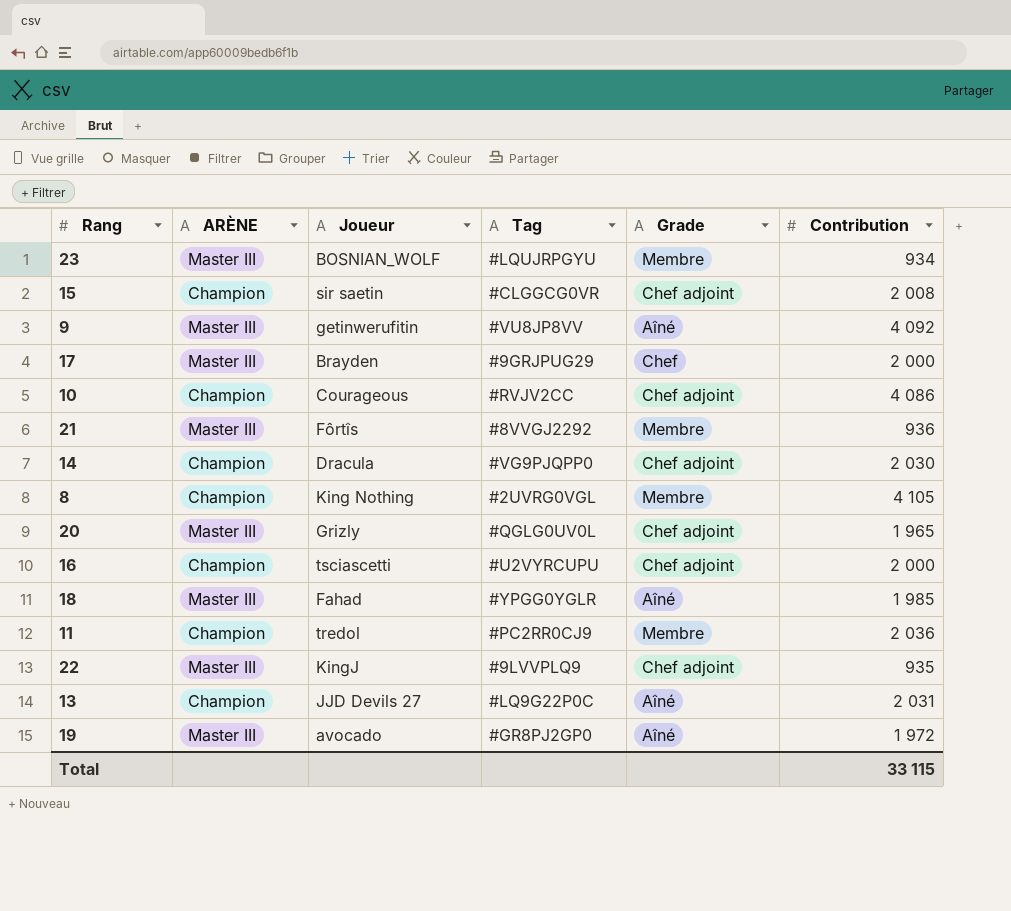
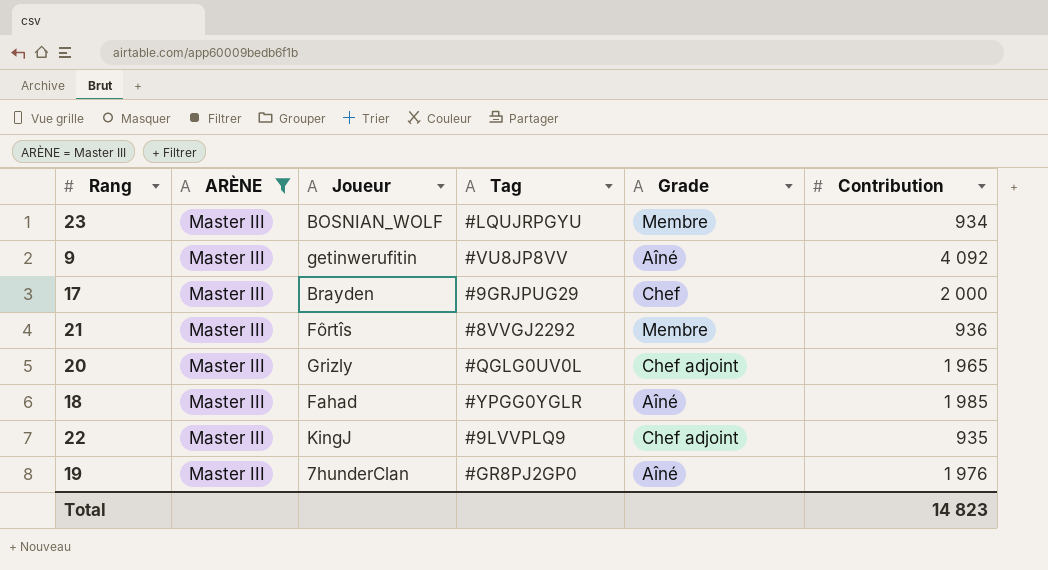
filter: none -> ARÈNE = Master III
19 | Joueur: avocado -> 7hunderClan
19 | Contribution: 1 972 -> 1 976
Total | Contribution: 33 115 -> 14 823

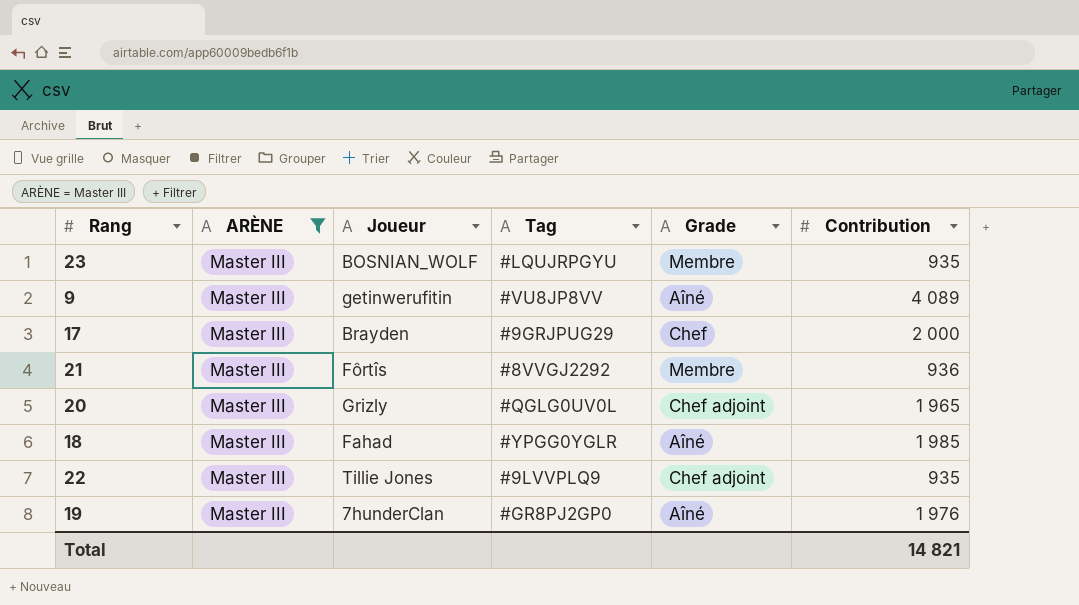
23 | Contribution: 934 -> 935
9 | Contribution: 4 092 -> 4 089
22 | Joueur: KingJ -> Tillie Jones
Total | Contribution: 14 823 -> 14 821

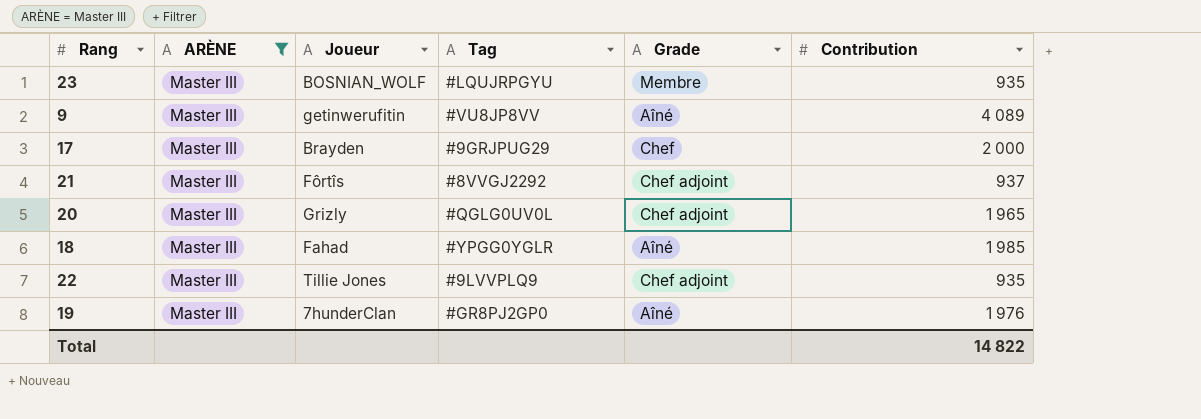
21 | Grade: Membre -> Chef adjoint
21 | Contribution: 936 -> 937
Total | Contribution: 14 821 -> 14 822

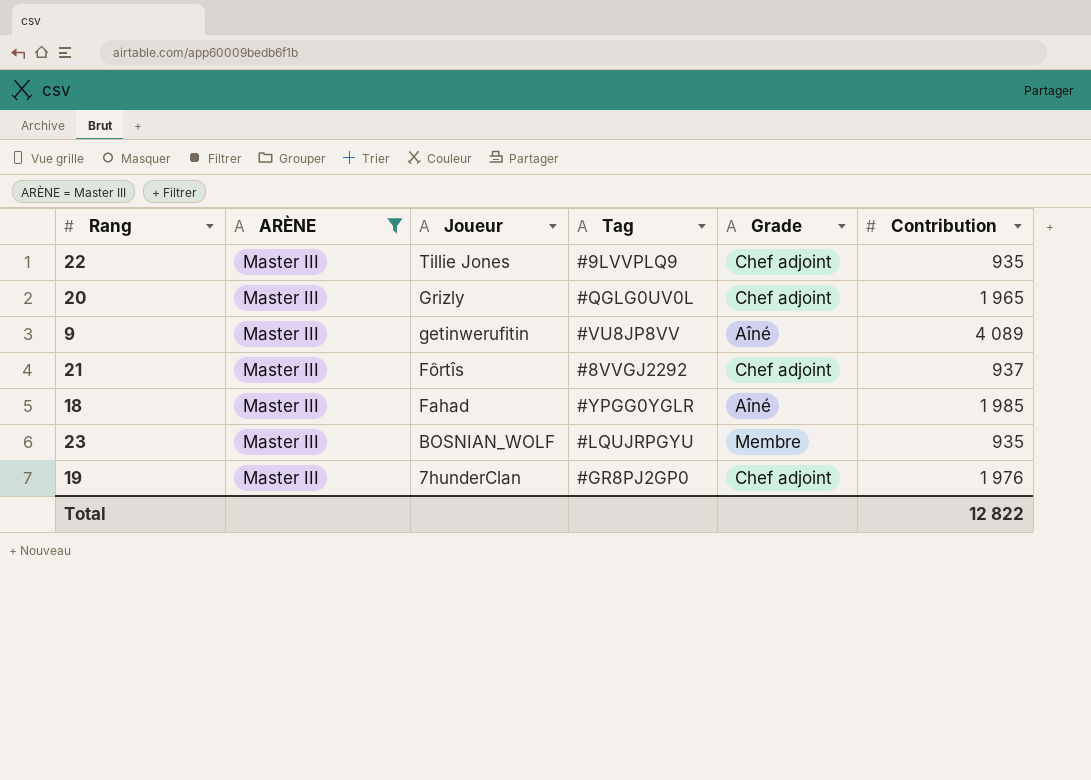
row order: none -> Joueur descending
row 17: Master III | Brayden | #9GRJPUG29 | Chef | 2 000 -> none
19 | Grade: Aîné -> Chef adjoint
Total | Contribution: 14 822 -> 12 822

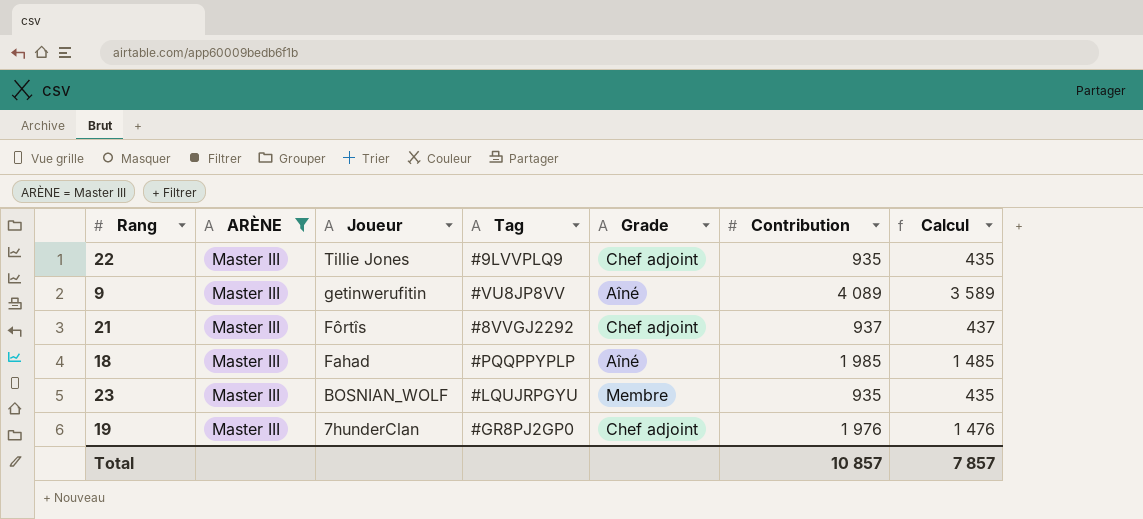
column Calcul | formula: none -> [Contribution] - 500
row 20: Master III | Grizly | #QGLG0UV0L | Chef adjoint | 1 965 -> none
18 | Tag: #YPGG0YGLR -> #PQQPPYPLP
Total | Contribution: 12 822 -> 10 857

